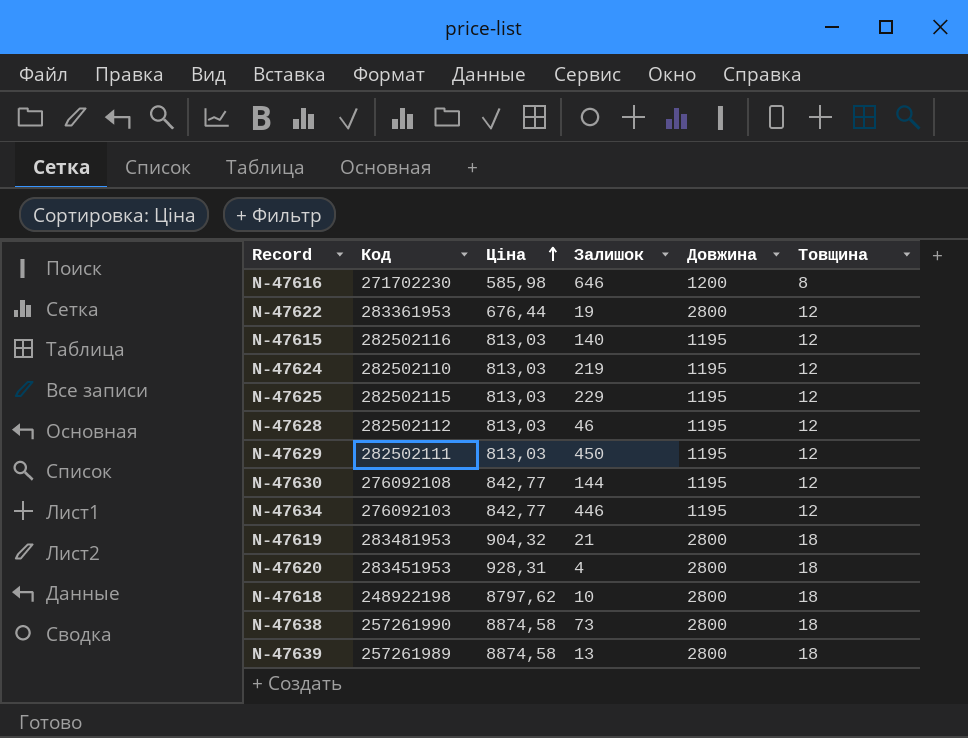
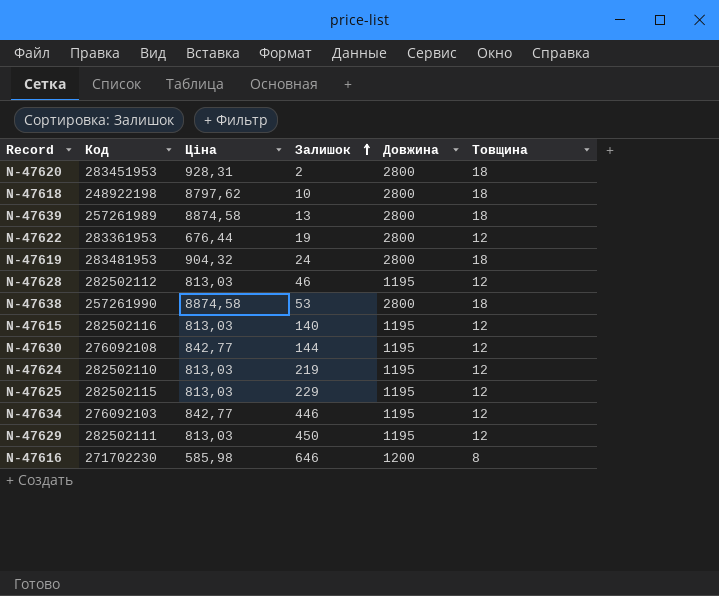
row order: Ціна ascending -> Залишок ascending
N-47620 | Залишок: 4 -> 2
N-47619 | Залишок: 21 -> 24
N-47638 | Залишок: 73 -> 53

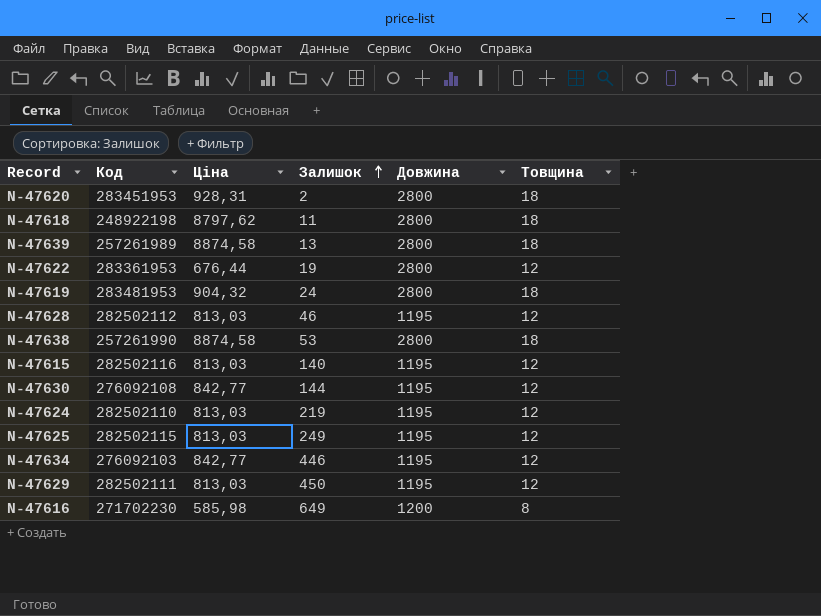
N-47618 | Залишок: 10 -> 11
N-47625 | Залишок: 229 -> 249
N-47616 | Залишок: 646 -> 649

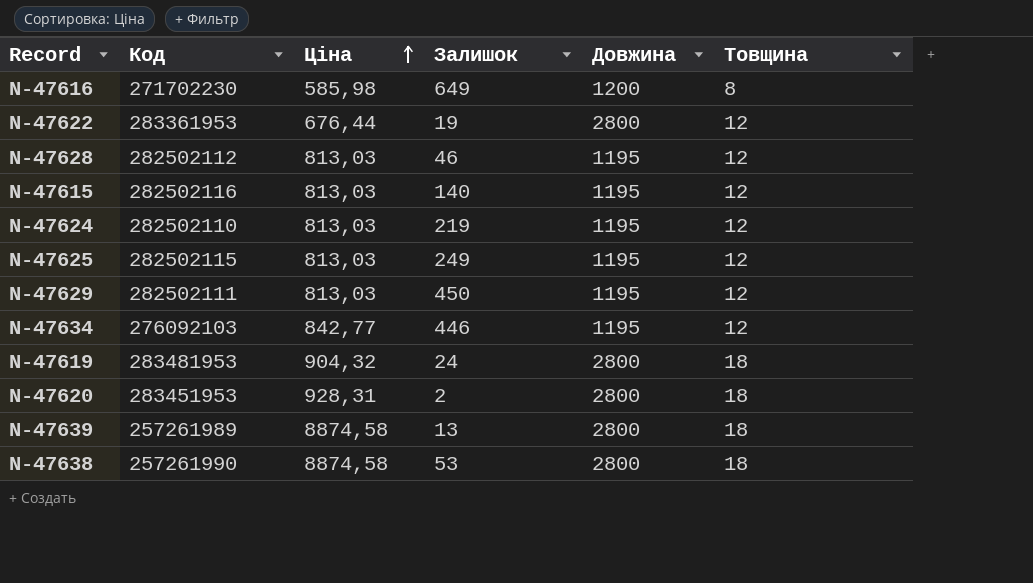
row order: Залишок ascending -> Ціна ascending
row N-47618: 248922198 | 8797,62 | 11 | 2800 | 18 -> none
row N-47630: 276092108 | 842,77 | 144 | 1195 | 12 -> none

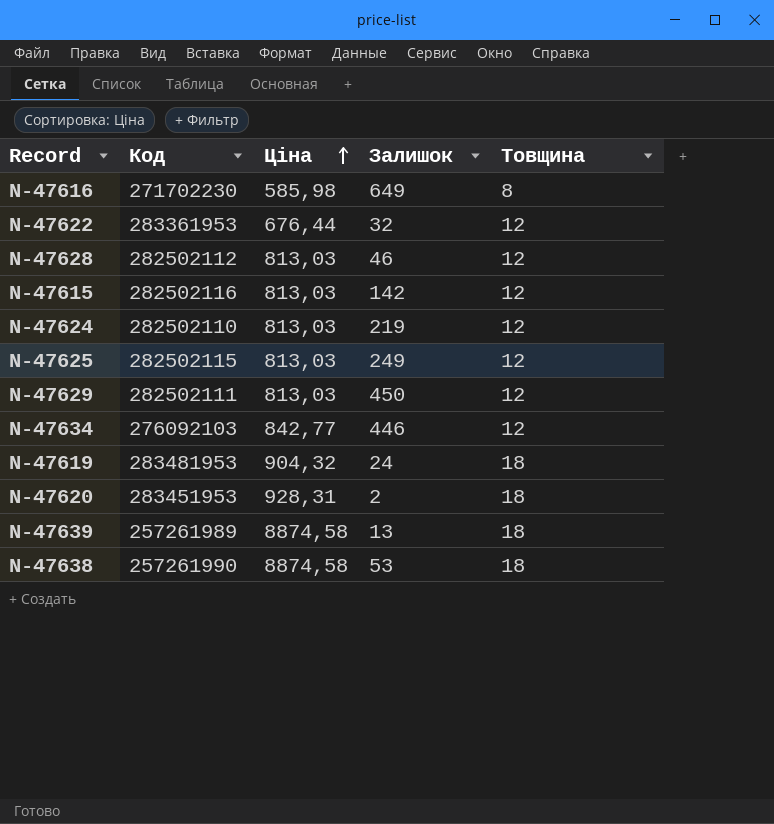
column Довжина | position: 5 -> none
N-47622 | Залишок: 19 -> 32
N-47615 | Залишок: 140 -> 142

